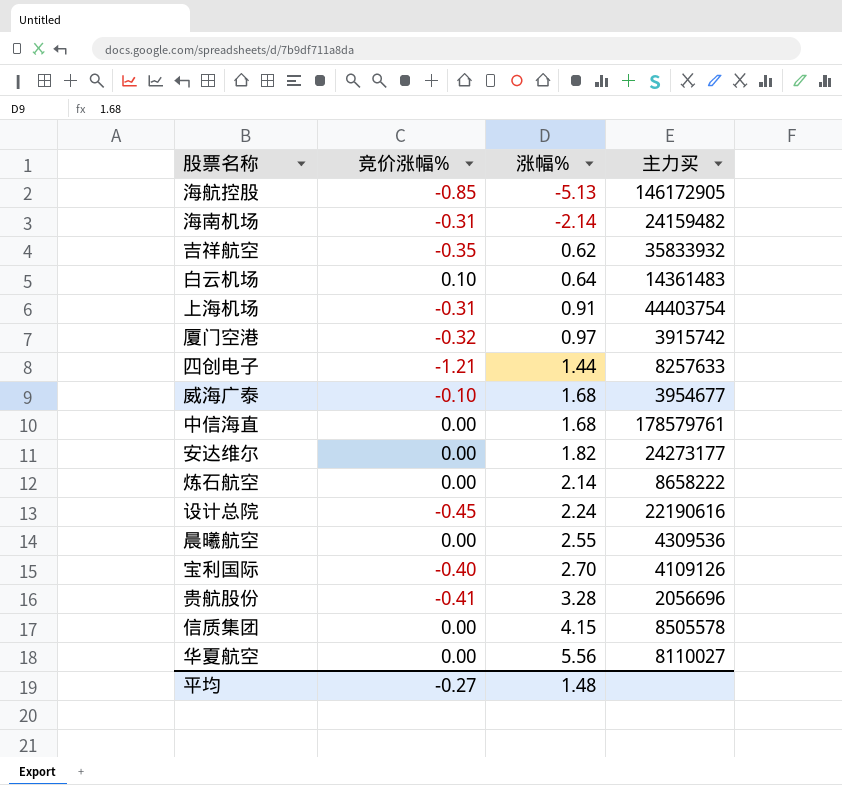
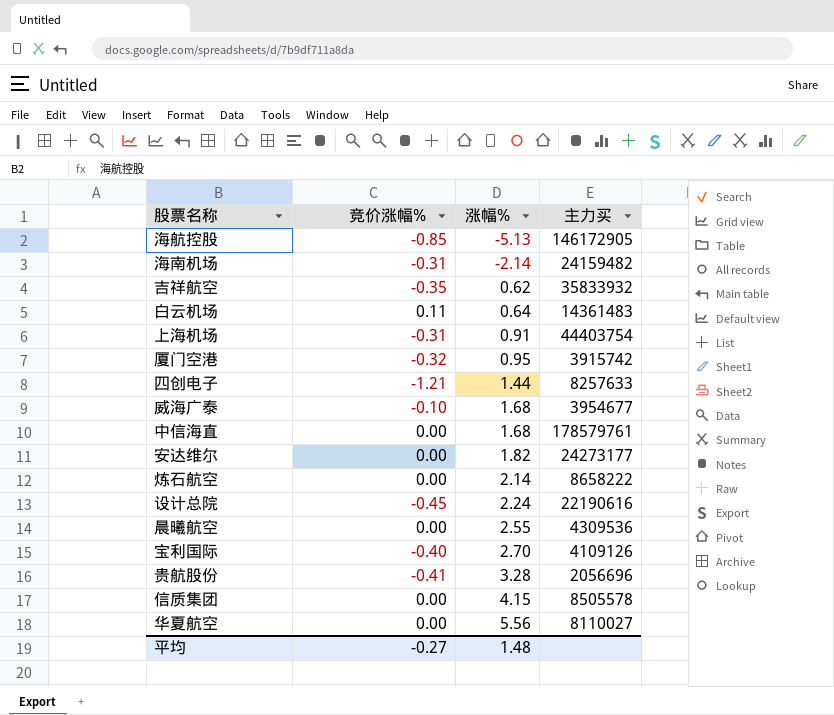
白云机场 | 竞价涨幅%: 0.10 -> 0.11
厦门空港 | 涨幅%: 0.97 -> 0.95

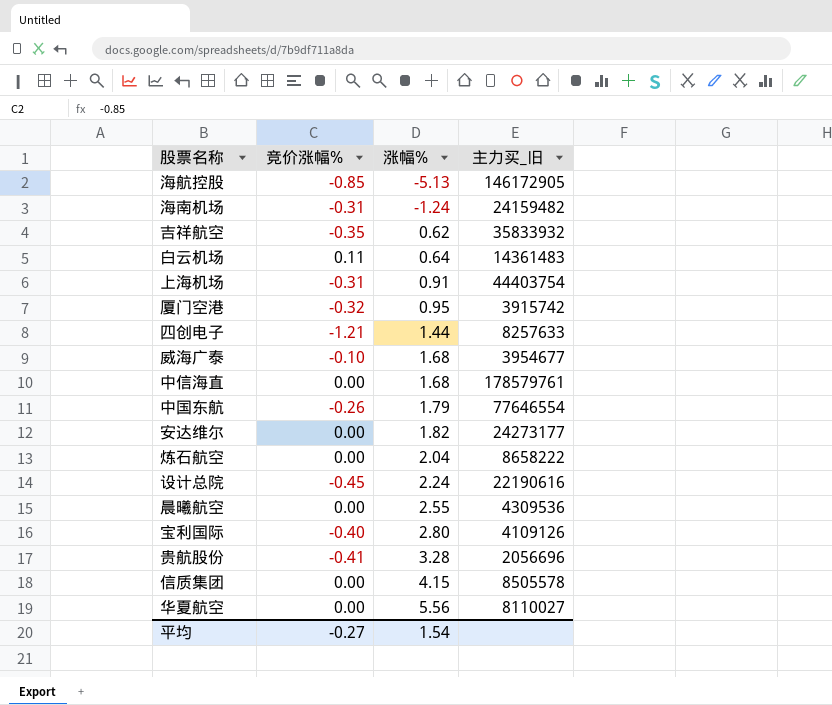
column name: 主力买 -> 主力买_旧
海南机场 | 涨幅%: -2.14 -> -1.24
row 中国东航: none -> -0.26 | 1.79 | 77646554
炼石航空 | 涨幅%: 2.14 -> 2.04
宝利国际 | 涨幅%: 2.70 -> 2.80
平均 | 涨幅%: 1.48 -> 1.54

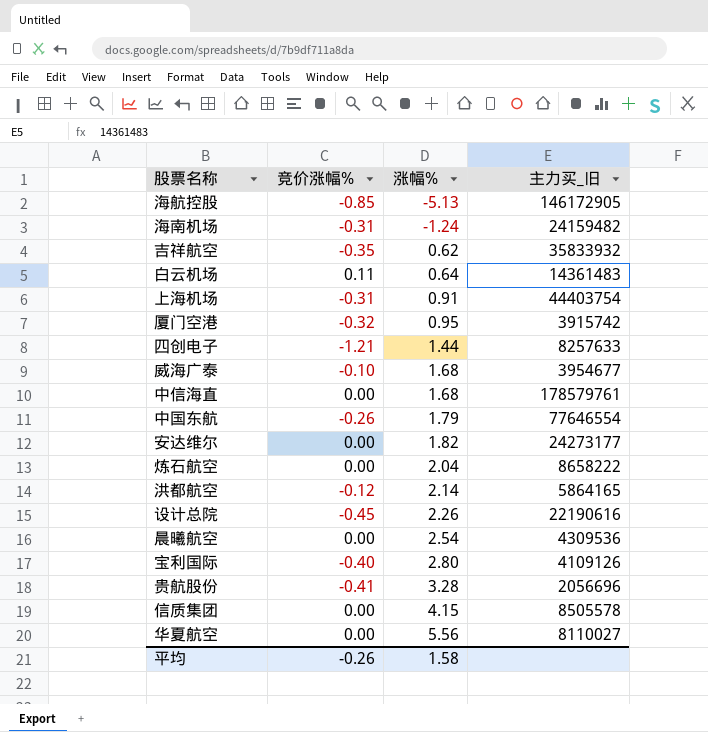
row 洪都航空: none -> -0.12 | 2.14 | 5864165
设计总院 | 涨幅%: 2.24 -> 2.26
晨曦航空 | 涨幅%: 2.55 -> 2.54
平均 | 竞价涨幅%: -0.27 -> -0.26
平均 | 涨幅%: 1.54 -> 1.58

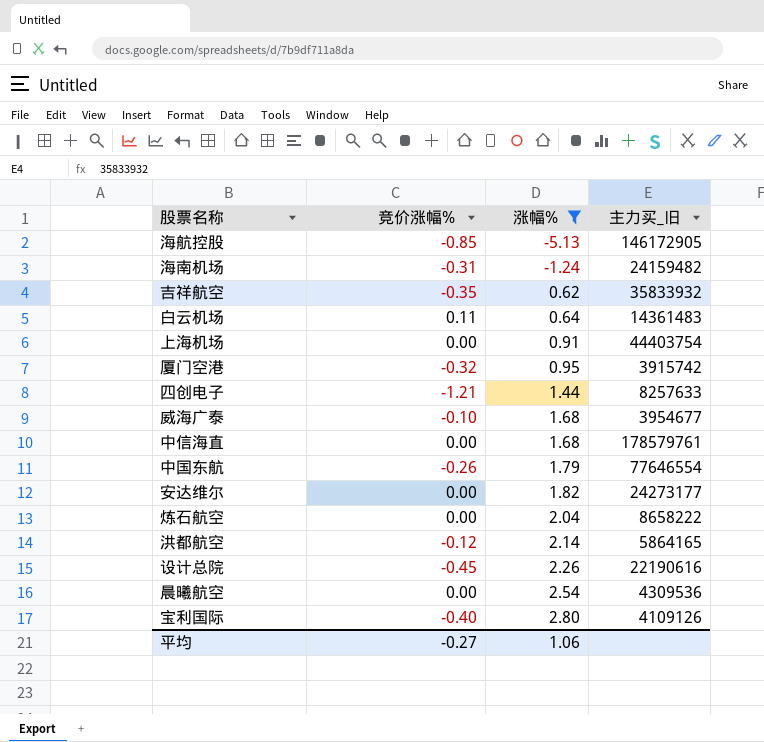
filter: none -> 涨幅% <= 2.80
上海机场 | 竞价涨幅%: -0.31 -> 0.00
平均 | 竞价涨幅%: -0.26 -> -0.27
平均 | 涨幅%: 1.58 -> 1.06

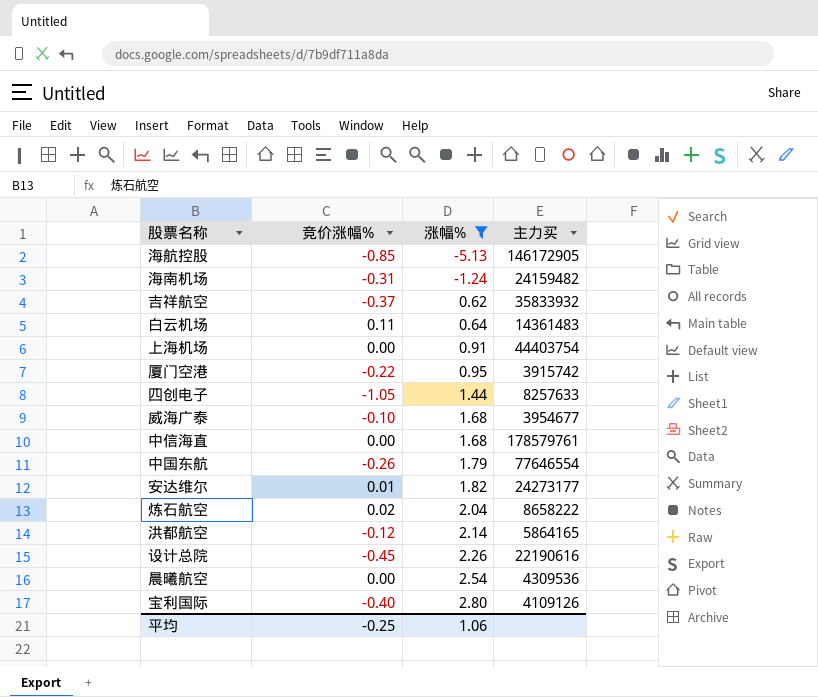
column name: 主力买_旧 -> 主力买
吉祥航空 | 竞价涨幅%: -0.35 -> -0.37
厦门空港 | 竞价涨幅%: -0.32 -> -0.22
四创电子 | 竞价涨幅%: -1.21 -> -1.05
安达维尔 | 竞价涨幅%: 0.00 -> 0.01
炼石航空 | 竞价涨幅%: 0.00 -> 0.02
平均 | 竞价涨幅%: -0.27 -> -0.25

